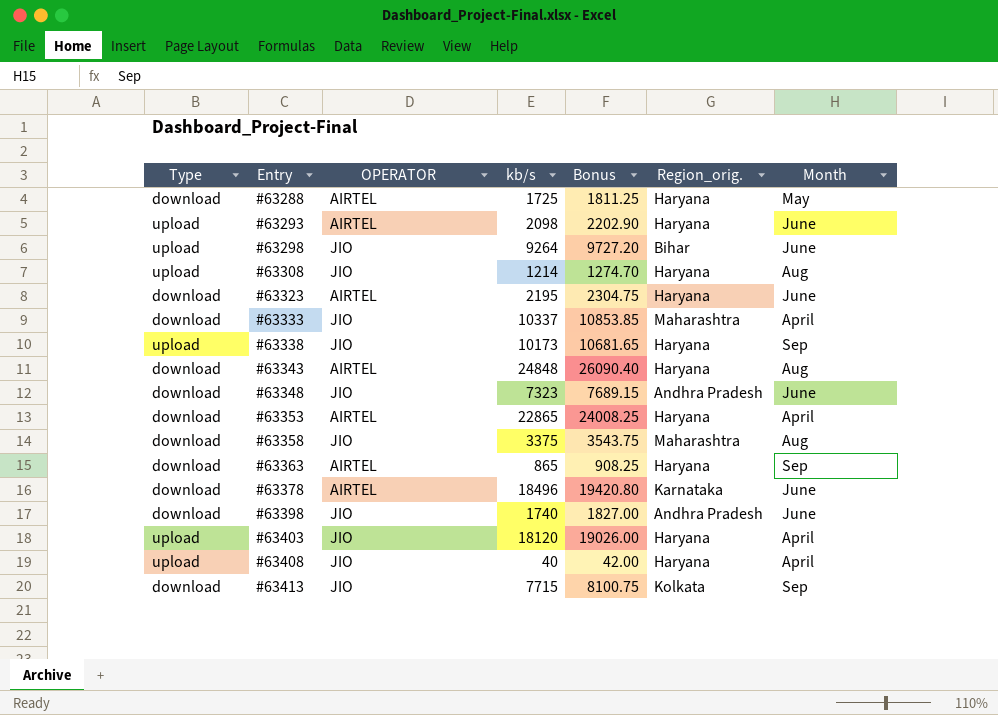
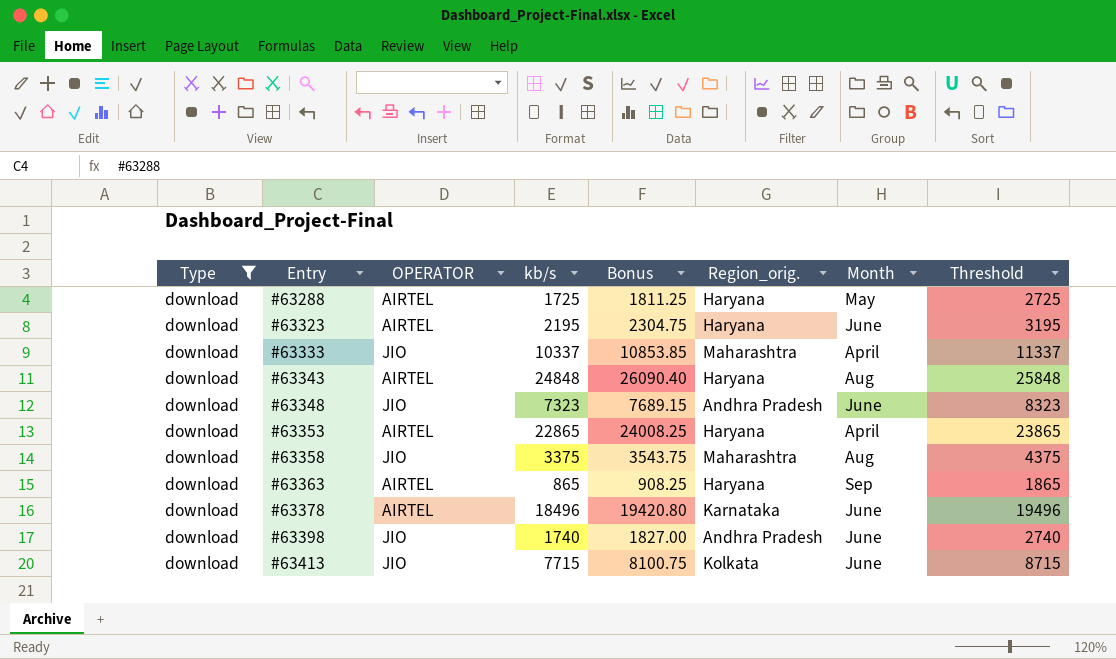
filter: none -> Type = download
column Threshold | formula: none -> [kb/s] + 1000
#63413 | Month: Sep -> June

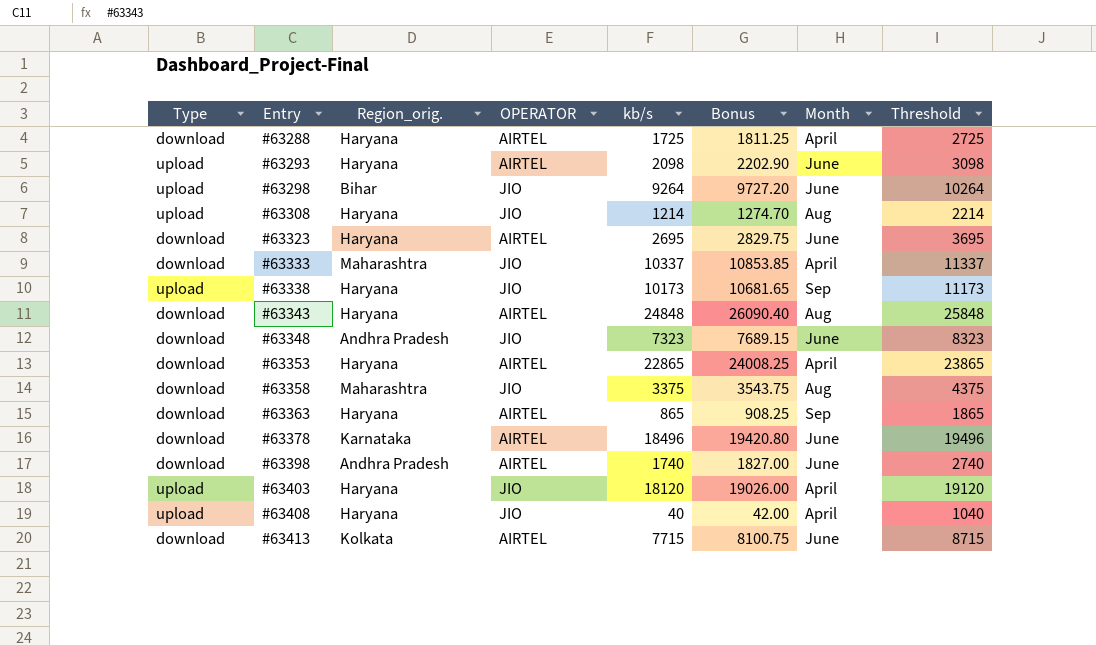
filter: Type = download -> none
column Region_orig. | position: 6 -> 3
#63288 | Month: May -> April
#63323 | kb/s: 2195 -> 2695
#63323 | Bonus: 2304.75 -> 2829.75
#63323 | Threshold: 3195 -> 3695
#63398 | OPERATOR: JIO -> AIRTEL
#63413 | OPERATOR: JIO -> AIRTEL

